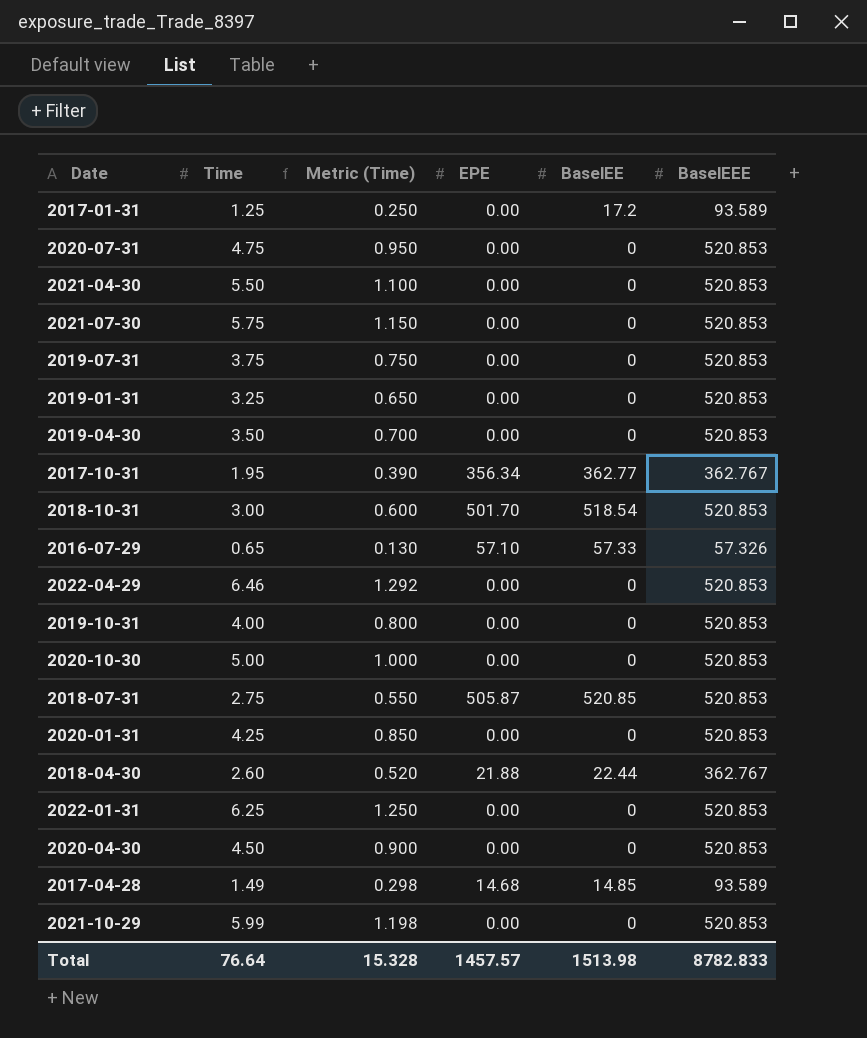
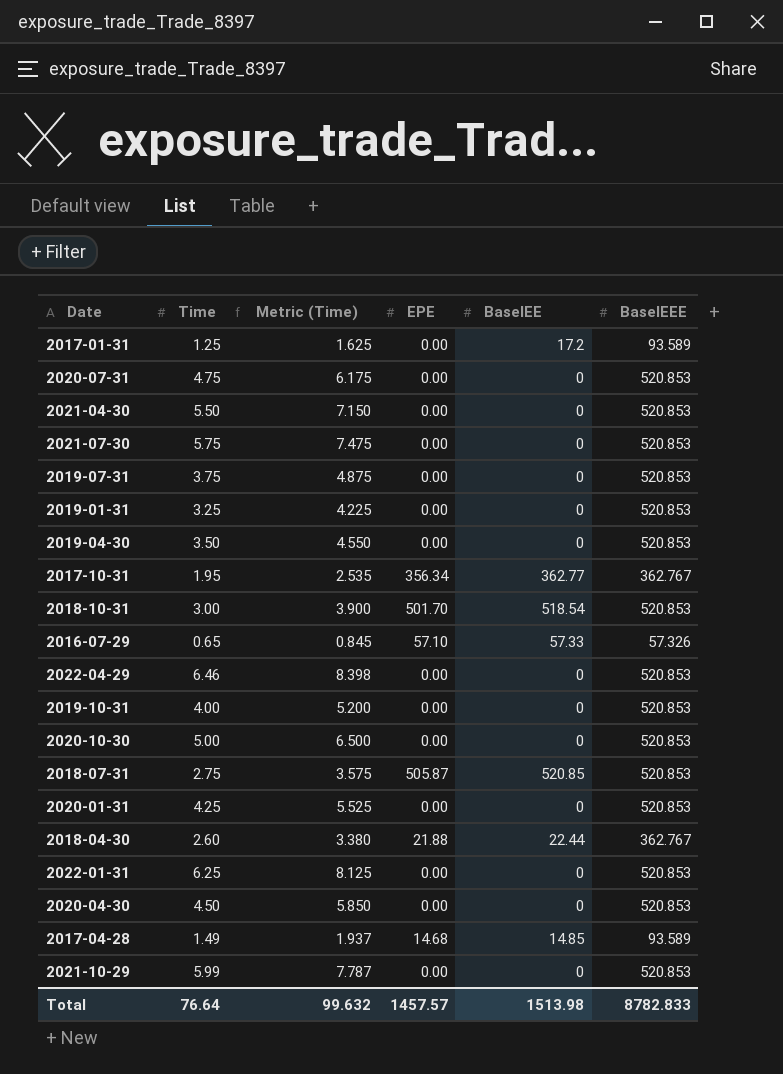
column Metric (Time) | formula: [Time] * 0.2 -> [Time] * 1.3
Total | Metric (Time): 15.328 -> 99.632

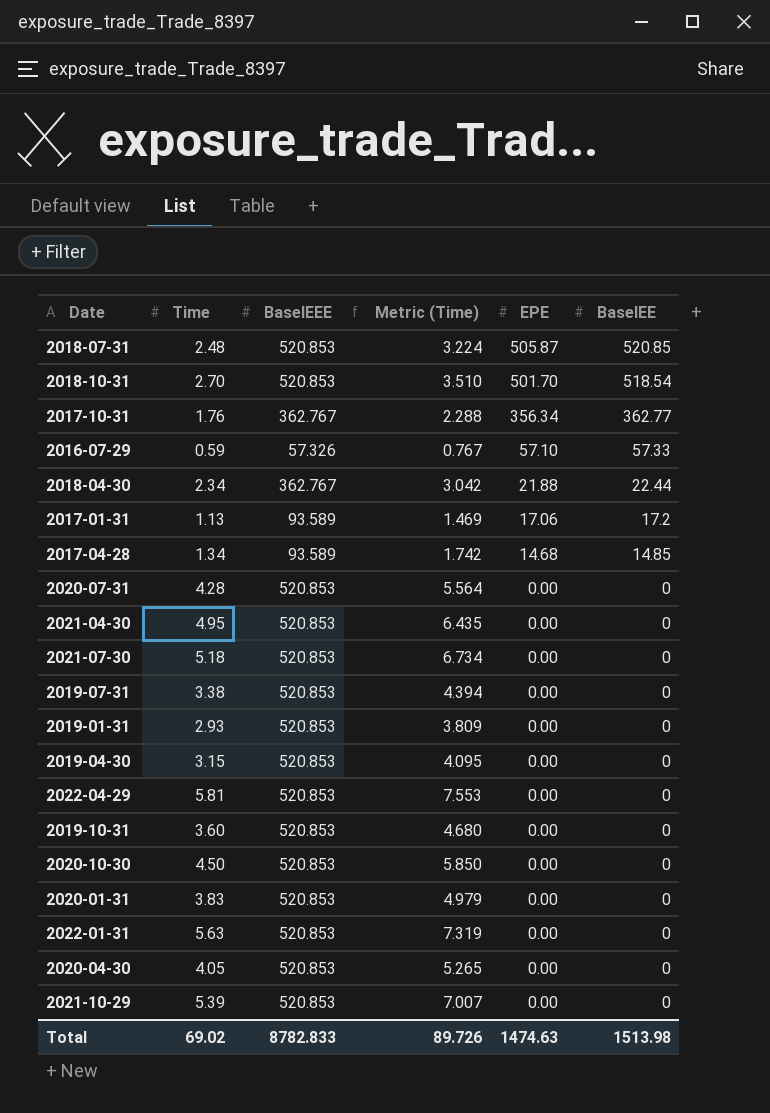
row order: none -> EPE descending
column BaselEEE | position: 6 -> 3
2018-07-31 | Time: 2.75 -> 2.48
2018-07-31 | Metric (Time): 3.575 -> 3.224
2018-10-31 | Time: 3.00 -> 2.70
2018-10-31 | Metric (Time): 3.900 -> 3.510
2017-10-31 | Time: 1.95 -> 1.76
2017-10-31 | Metric (Time): 2.535 -> 2.288
2016-07-29 | Time: 0.65 -> 0.59
2016-07-29 | Metric (Time): 0.845 -> 0.767
2018-04-30 | Time: 2.60 -> 2.34
2018-04-30 | Metric (Time): 3.380 -> 3.042
2017-01-31 | Time: 1.25 -> 1.13
2017-01-31 | Metric (Time): 1.625 -> 1.469
2017-01-31 | EPE: 0.00 -> 17.06
2017-04-28 | Time: 1.49 -> 1.34
2017-04-28 | Metric (Time): 1.937 -> 1.742
2020-07-31 | Time: 4.75 -> 4.28
2020-07-31 | Metric (Time): 6.175 -> 5.564
2021-04-30 | Time: 5.50 -> 4.95
2021-04-30 | Metric (Time): 7.150 -> 6.435
2021-07-30 | Time: 5.75 -> 5.18
2021-07-30 | Metric (Time): 7.475 -> 6.734
2019-07-31 | Time: 3.75 -> 3.38
2019-07-31 | Metric (Time): 4.875 -> 4.394
2019-01-31 | Time: 3.25 -> 2.93
2019-01-31 | Metric (Time): 4.225 -> 3.809
2019-04-30 | Time: 3.50 -> 3.15
2019-04-30 | Metric (Time): 4.550 -> 4.095
2022-04-29 | Time: 6.46 -> 5.81
2022-04-29 | Metric (Time): 8.398 -> 7.553
2019-10-31 | Time: 4.00 -> 3.60
2019-10-31 | Metric (Time): 5.200 -> 4.680
2020-10-30 | Time: 5.00 -> 4.50
2020-10-30 | Metric (Time): 6.500 -> 5.850
2020-01-31 | Time: 4.25 -> 3.83
2020-01-31 | Metric (Time): 5.525 -> 4.979
2022-01-31 | Time: 6.25 -> 5.63
2022-01-31 | Metric (Time): 8.125 -> 7.319
2020-04-30 | Time: 4.50 -> 4.05
2020-04-30 | Metric (Time): 5.850 -> 5.265
2021-10-29 | Time: 5.99 -> 5.39
2021-10-29 | Metric (Time): 7.787 -> 7.007
Total | Time: 76.64 -> 69.02
Total | Metric (Time): 99.632 -> 89.726
Total | EPE: 1457.57 -> 1474.63

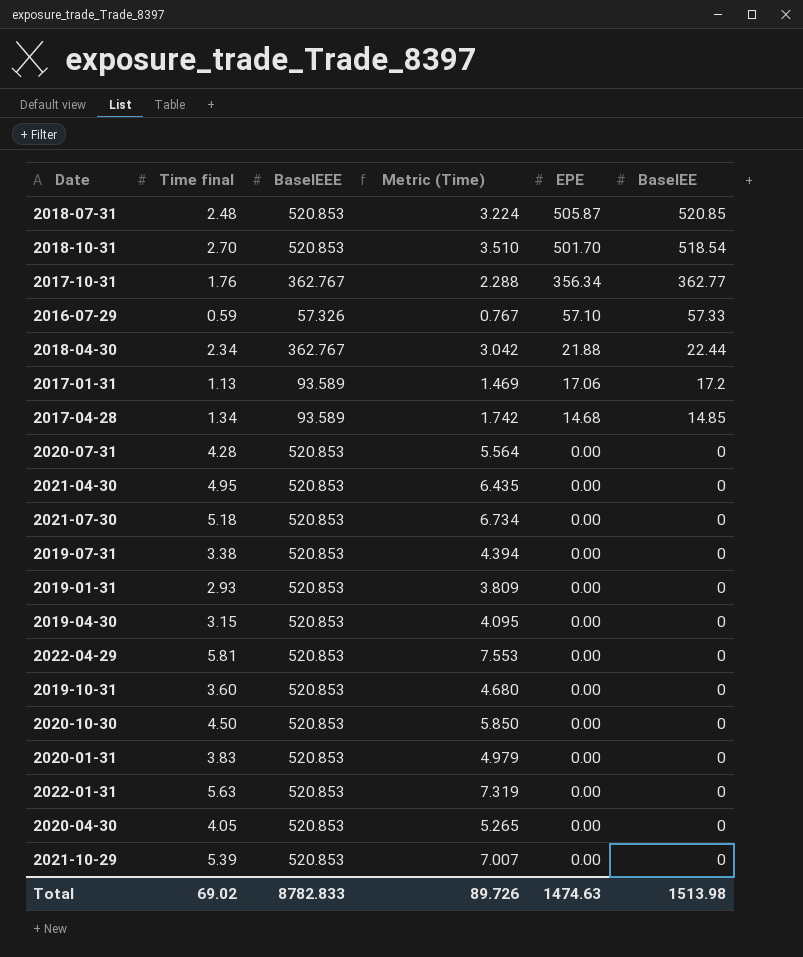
column name: Time -> Time final

